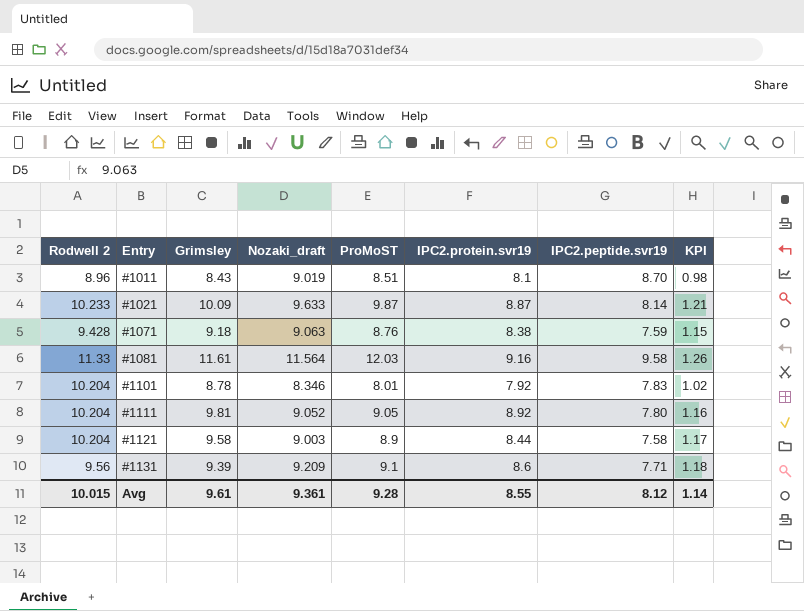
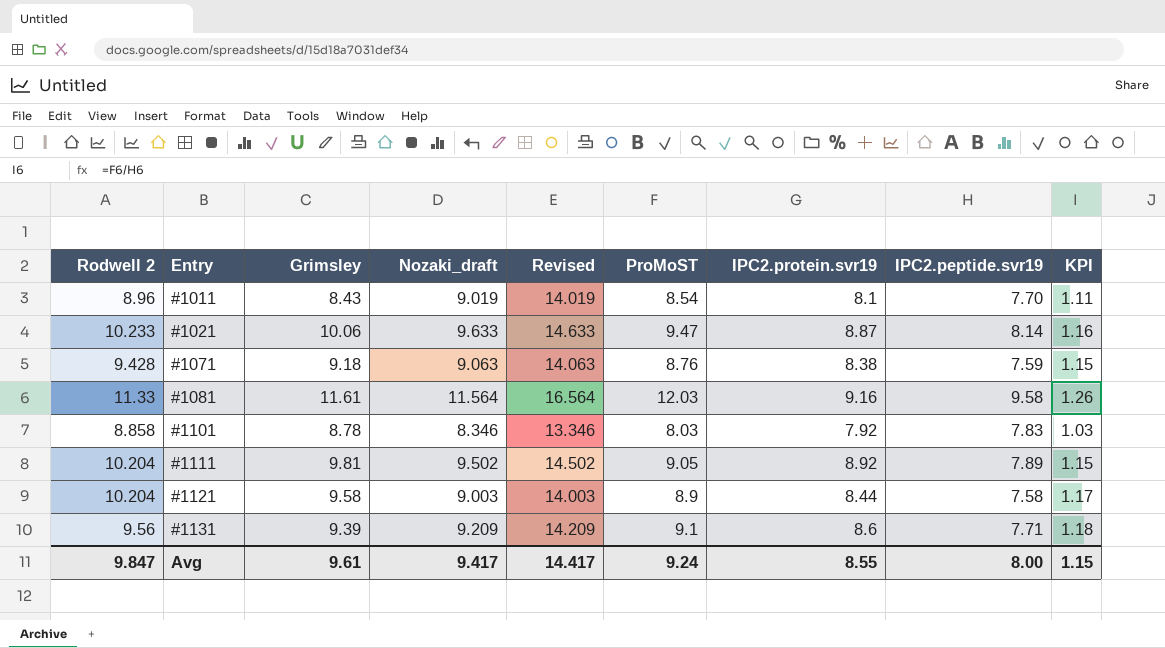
column Revised | formula: none -> [Nozaki_draft] + 5
#1011 | ProMoST: 8.51 -> 8.54
#1011 | IPC2.peptide.svr19: 8.70 -> 7.70
#1011 | KPI: 0.98 -> 1.11
#1021 | Grimsley: 10.09 -> 10.06
#1021 | ProMoST: 9.87 -> 9.47
#1021 | KPI: 1.21 -> 1.16
#1101 | Rodwell 2: 10.204 -> 8.858
#1101 | ProMoST: 8.01 -> 8.03
#1101 | KPI: 1.02 -> 1.03
#1111 | Nozaki_draft: 9.052 -> 9.502
#1111 | IPC2.peptide.svr19: 7.80 -> 7.89
#1111 | KPI: 1.16 -> 1.15
Avg | Rodwell 2: 10.015 -> 9.847
Avg | Nozaki_draft: 9.361 -> 9.417
Avg | ProMoST: 9.28 -> 9.24
Avg | IPC2.peptide.svr19: 8.12 -> 8.00
Avg | KPI: 1.14 -> 1.15

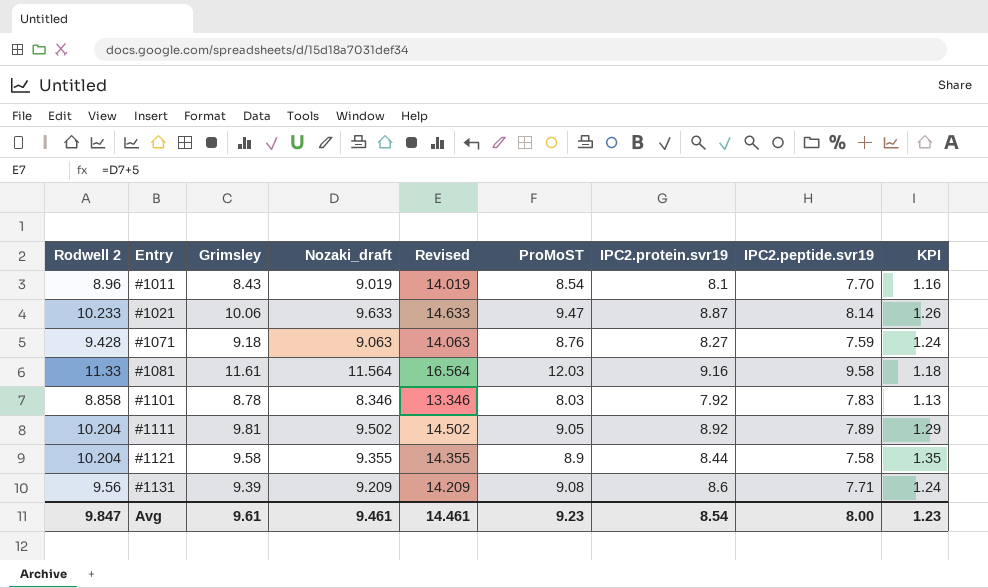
column KPI | formula: [ProMoST] / [IPC2.peptide.svr19] -> [Rodwell 2] / [IPC2.peptide.svr19]
#1071 | IPC2.protein.svr19: 8.38 -> 8.27
#1121 | Nozaki_draft: 9.003 -> 9.355
#1121 | Revised: 14.003 -> 14.355
#1131 | ProMoST: 9.1 -> 9.08
Avg | Nozaki_draft: 9.417 -> 9.461
Avg | Revised: 14.417 -> 14.461
Avg | ProMoST: 9.24 -> 9.23
Avg | IPC2.protein.svr19: 8.55 -> 8.54
Avg | KPI: 1.15 -> 1.23

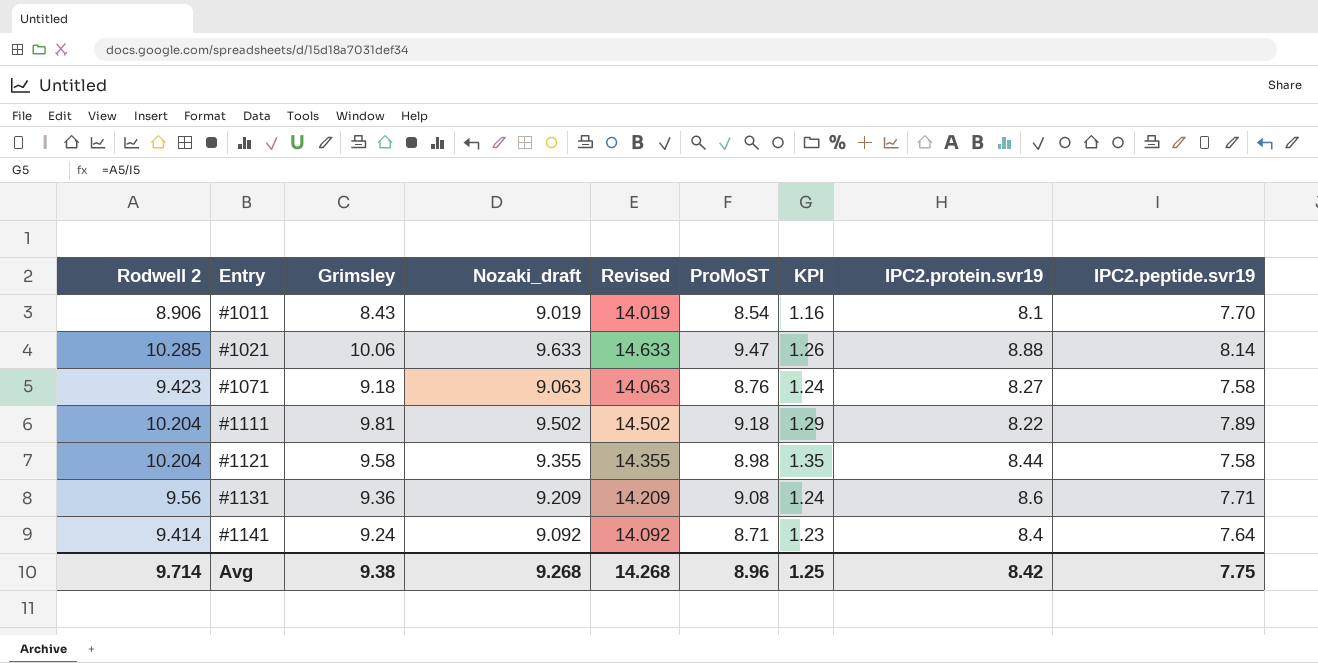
column KPI | position: 9 -> 7
row #1081: 11.33 | 11.61 | 11.564 | 16.564 | 12.03 | 9.16 | 9.58 | 1.18 -> none
row #1101: 8.858 | 8.78 | 8.346 | 13.346 | 8.03 | 7.92 | 7.83 | 1.13 -> none
#1011 | Rodwell 2: 8.96 -> 8.906
#1021 | Rodwell 2: 10.233 -> 10.285
#1021 | IPC2.protein.svr19: 8.87 -> 8.88
#1071 | Rodwell 2: 9.428 -> 9.423
#1071 | IPC2.peptide.svr19: 7.59 -> 7.58
#1111 | ProMoST: 9.05 -> 9.18
#1111 | IPC2.protein.svr19: 8.92 -> 8.22
#1121 | ProMoST: 8.9 -> 8.98
#1131 | Grimsley: 9.39 -> 9.36
row #1141: none -> 9.414 | 9.24 | 9.092 | 14.092 | 8.71 | 1.23 | 8.4 | 7.64
Avg | Rodwell 2: 9.847 -> 9.714
Avg | Grimsley: 9.61 -> 9.38
Avg | Nozaki_draft: 9.461 -> 9.268
Avg | Revised: 14.461 -> 14.268
Avg | ProMoST: 9.23 -> 8.96
Avg | KPI: 1.23 -> 1.25
Avg | IPC2.protein.svr19: 8.54 -> 8.42
Avg | IPC2.peptide.svr19: 8.00 -> 7.75

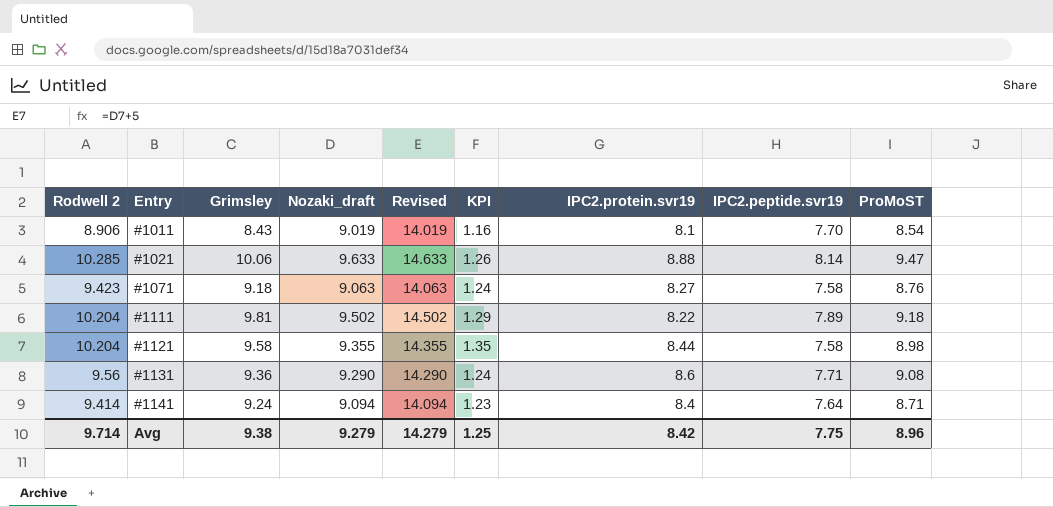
column ProMoST | position: 6 -> 9
#1131 | Nozaki_draft: 9.209 -> 9.290
#1131 | Revised: 14.209 -> 14.290
#1141 | Nozaki_draft: 9.092 -> 9.094
#1141 | Revised: 14.092 -> 14.094
Avg | Nozaki_draft: 9.268 -> 9.279
Avg | Revised: 14.268 -> 14.279

